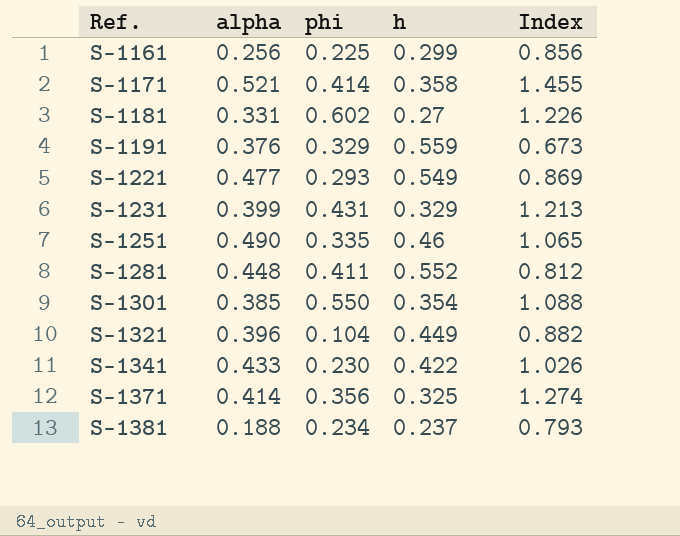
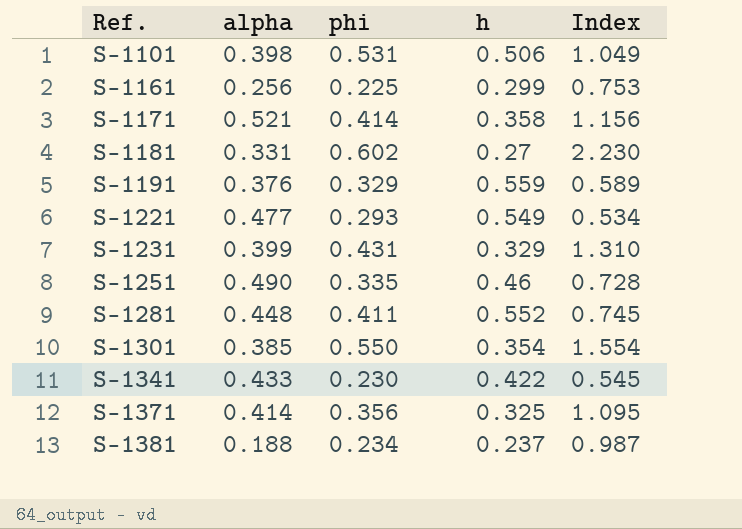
column Index | formula: [alpha] / [h] -> [phi] / [h]
row S-1321: 0.396 | 0.104 | 0.449 | 0.882 -> none
row S-1101: none -> 0.398 | 0.531 | 0.506 | 1.049

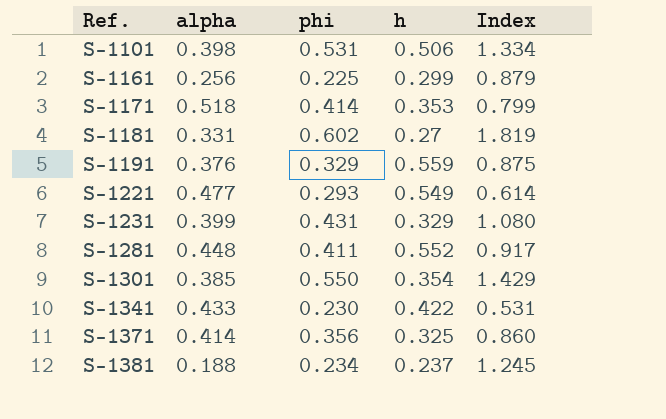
column Index | formula: [phi] / [h] -> [phi] / [alpha]
row S-1251: 0.490 | 0.335 | 0.46 | 0.728 -> none
S-1171 | alpha: 0.521 -> 0.518
S-1171 | h: 0.358 -> 0.353

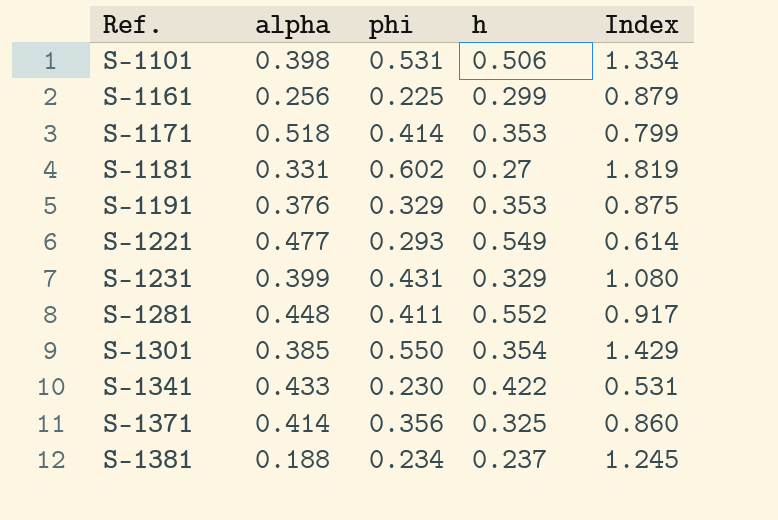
S-1191 | h: 0.559 -> 0.353

